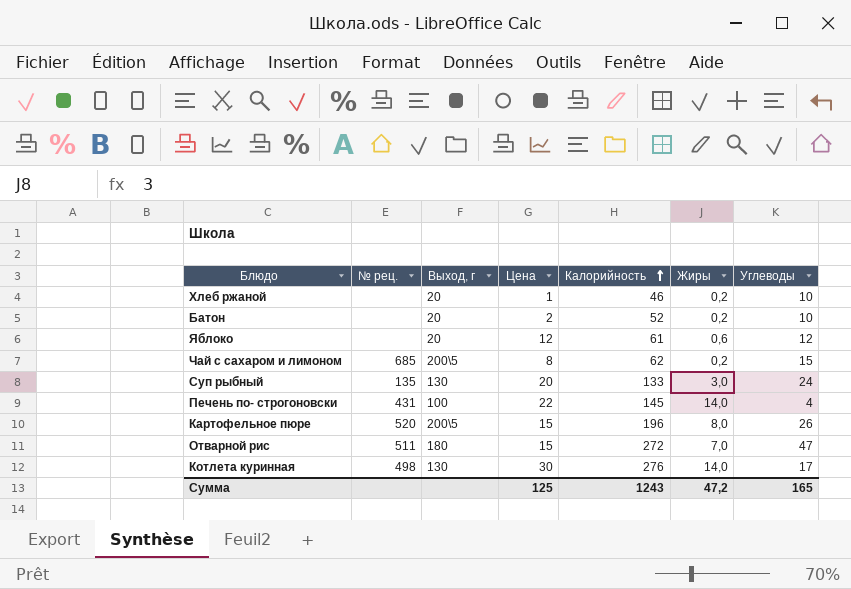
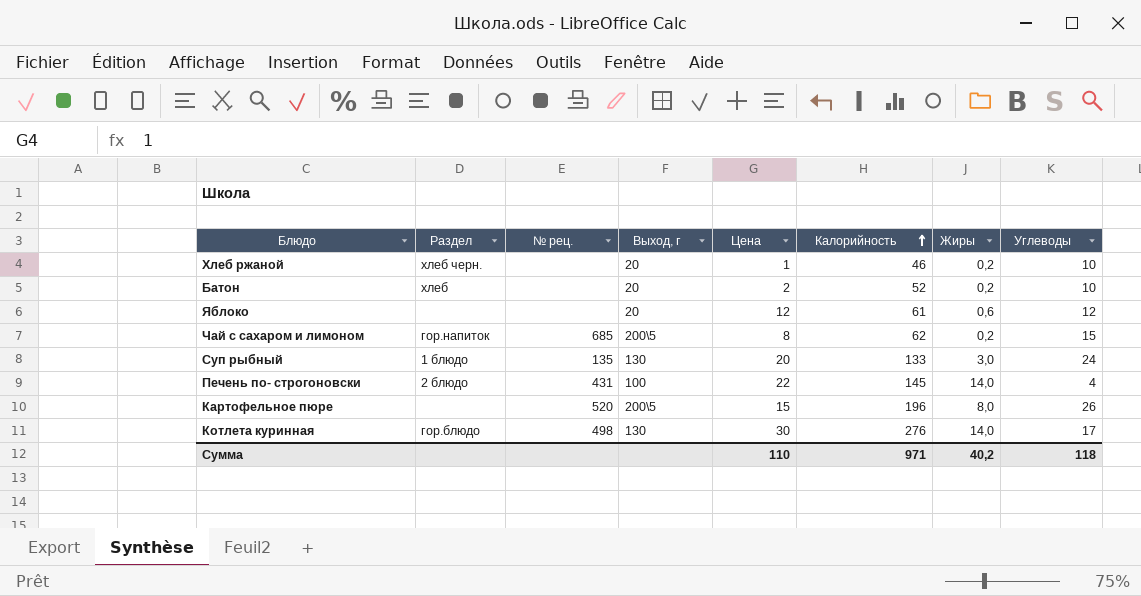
column Раздел | position: none -> 2
row Отварной рис: 511 | 180 | 15 | 272 | 7,0 | 47 -> none
Сумма | Цена: 125 -> 110
Сумма | Калорийность: 1243 -> 971
Сумма | Жиры: 47,2 -> 40,2
Сумма | Углеводы: 165 -> 118

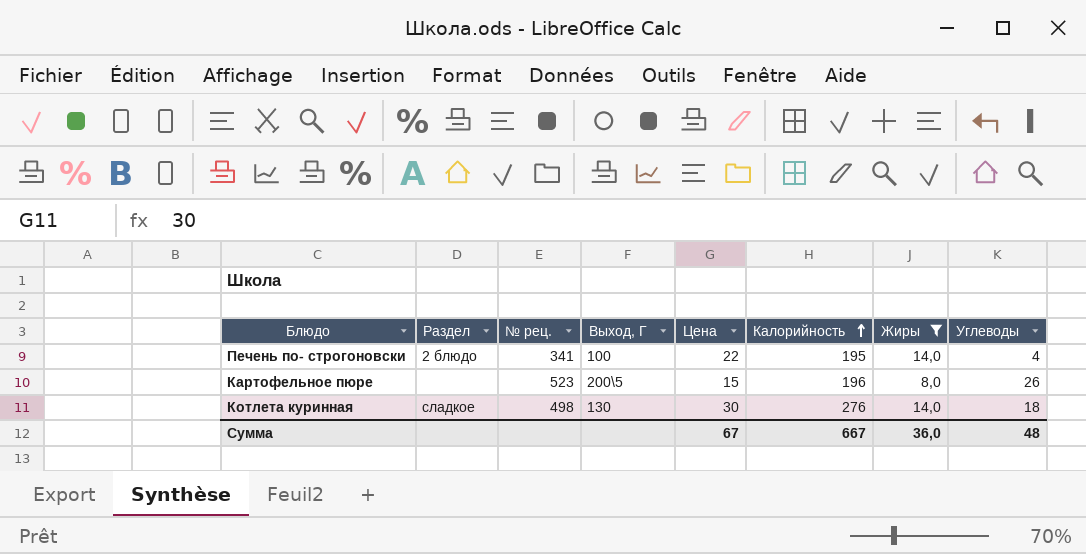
filter: none -> Жиры >= 8,0
column name: Выход, г -> Выход, Г
Печень по- строгоновски | № рец.: 431 -> 341
Печень по- строгоновски | Калорийность: 145 -> 195
Картофельное пюре | № рец.: 520 -> 523
Котлета куринная | Раздел: гор.блюдо -> сладкое
Котлета куринная | Углеводы: 17 -> 18
Сумма | Цена: 110 -> 67
Сумма | Калорийность: 971 -> 667
Сумма | Жиры: 40,2 -> 36,0
Сумма | Углеводы: 118 -> 48

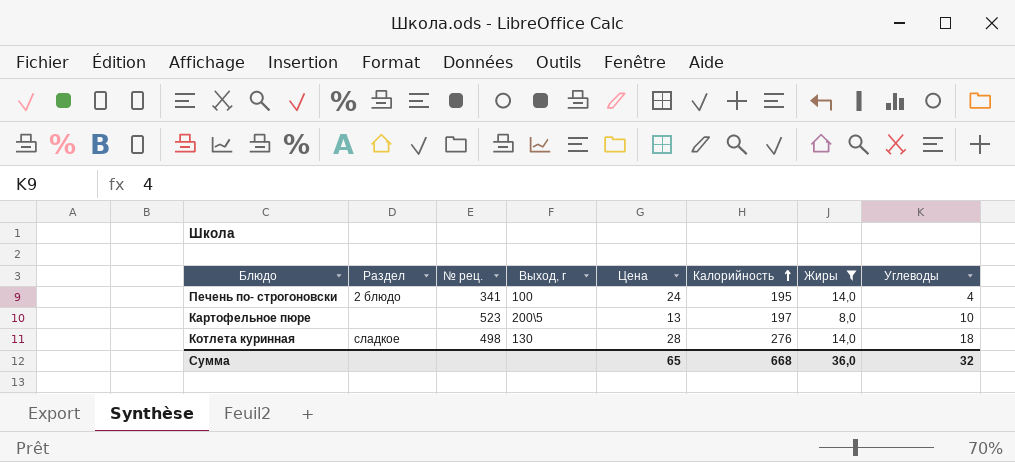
column name: Выход, Г -> Выход, г
Печень по- строгоновски | Цена: 22 -> 24
Картофельное пюре | Цена: 15 -> 13
Картофельное пюре | Калорийность: 196 -> 197
Картофельное пюре | Углеводы: 26 -> 10
Котлета куринная | Цена: 30 -> 28
Сумма | Цена: 67 -> 65
Сумма | Калорийность: 667 -> 668
Сумма | Углеводы: 48 -> 32

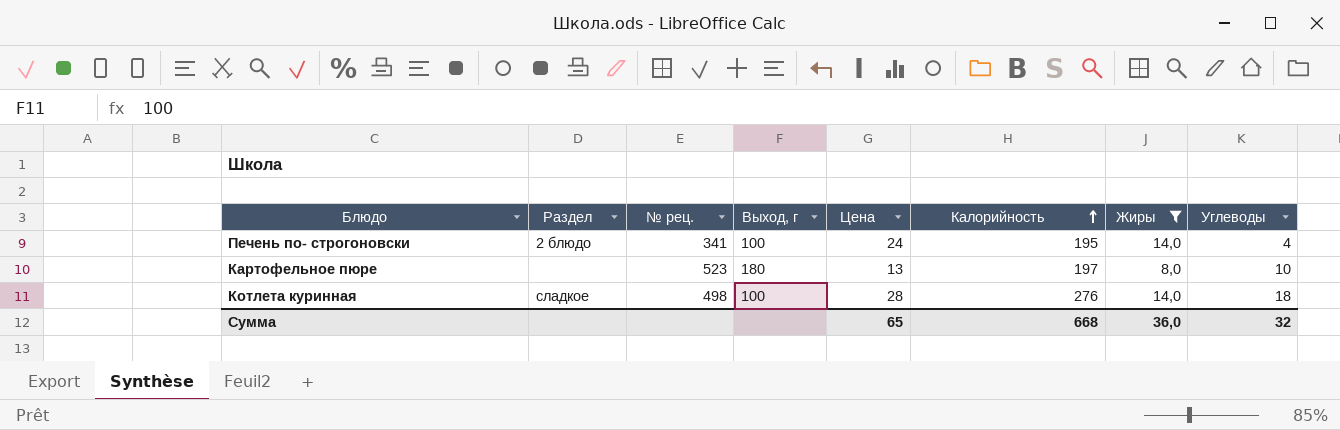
Картофельное пюре | Выход, г: 200\5 -> 180
Котлета куринная | Выход, г: 130 -> 100

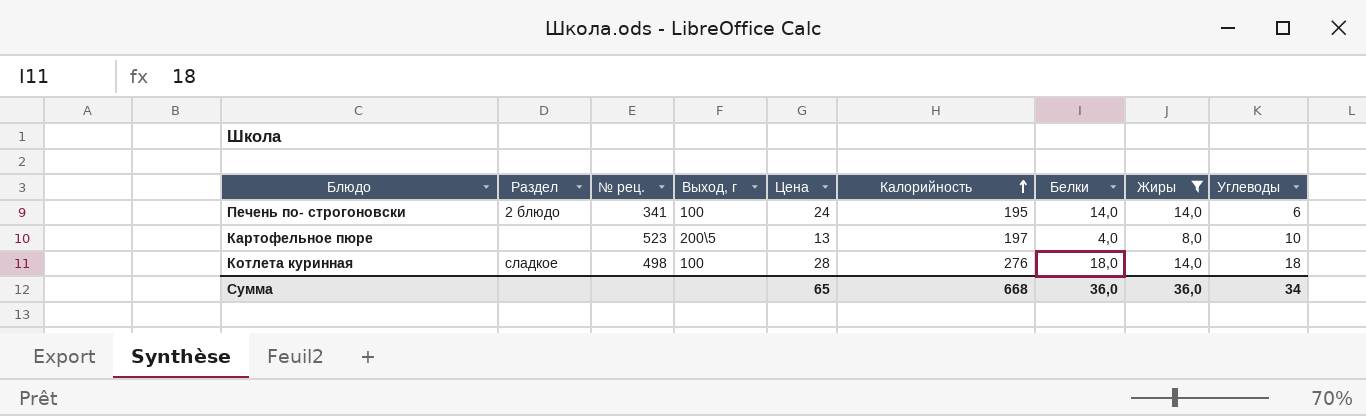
column Белки | position: none -> 7
Печень по- строгоновски | Углеводы: 4 -> 6
Картофельное пюре | Выход, г: 180 -> 200\5
Сумма | Углеводы: 32 -> 34

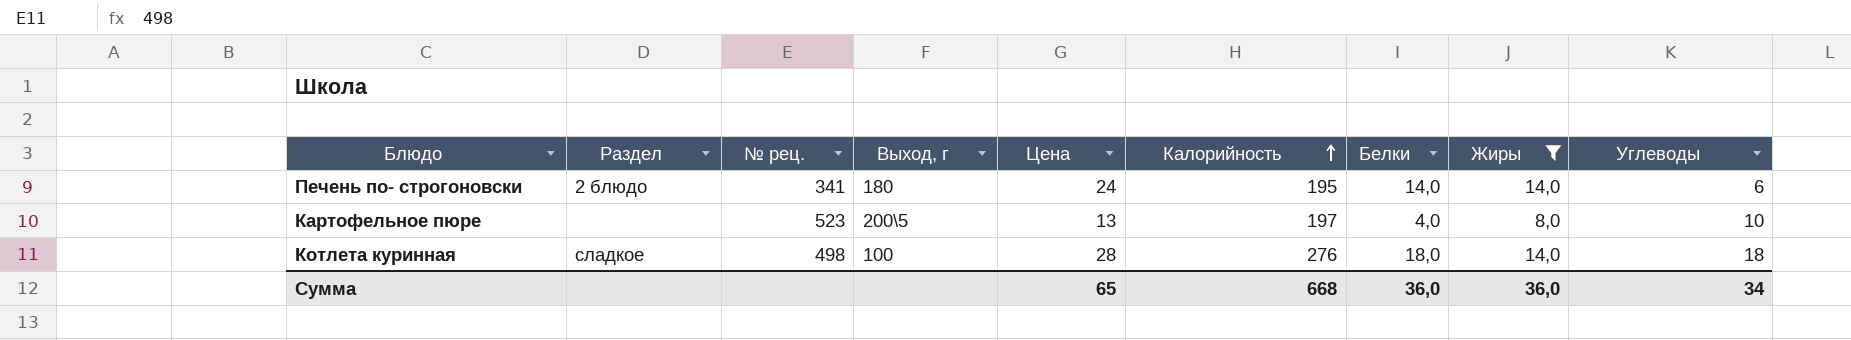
Печень по- строгоновски | Выход, г: 100 -> 180

